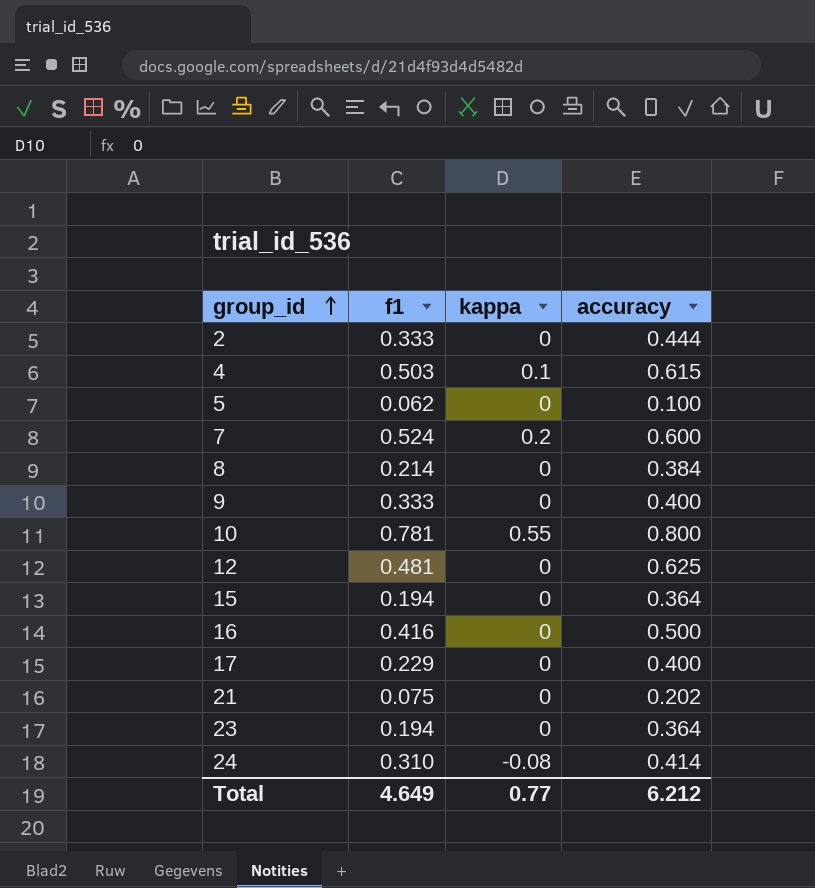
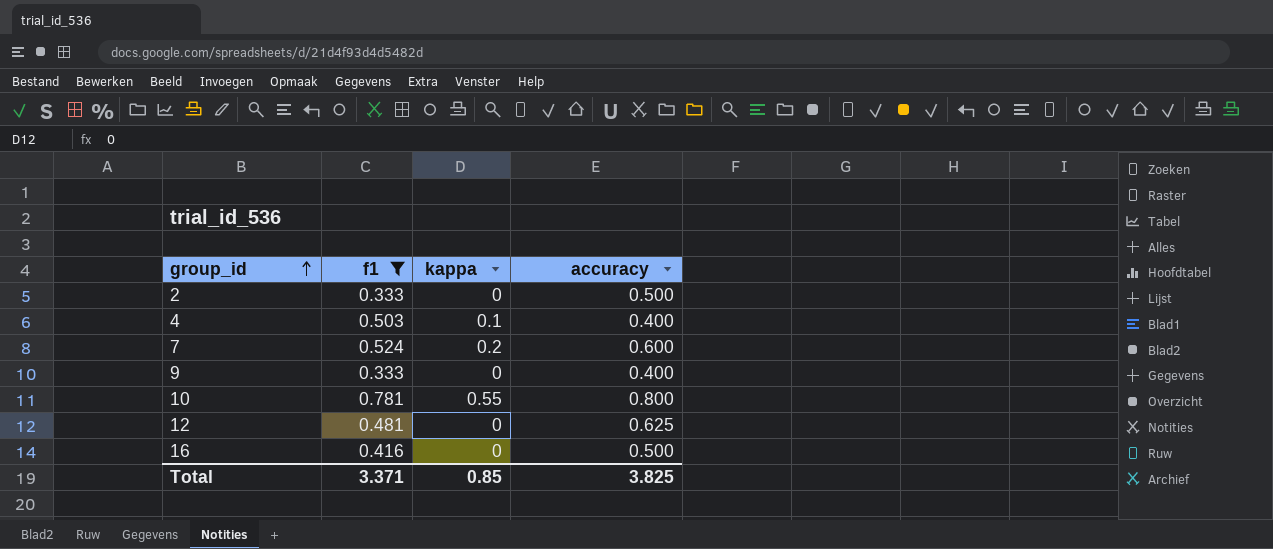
filter: none -> f1 >= 0.333
2 | accuracy: 0.444 -> 0.500
4 | accuracy: 0.615 -> 0.400
Total | f1: 4.649 -> 3.371
Total | kappa: 0.77 -> 0.85
Total | accuracy: 6.212 -> 3.825

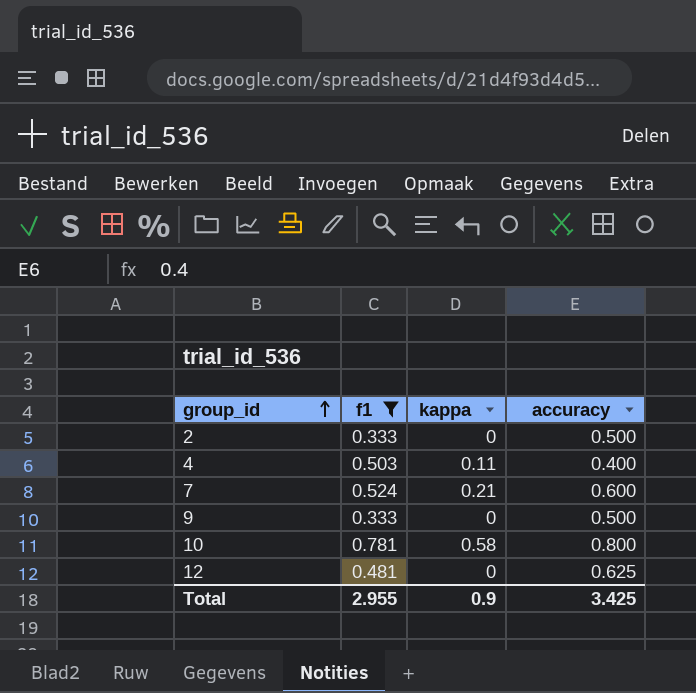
row 16: 0.416 | 0 | 0.500 -> none
4 | kappa: 0.1 -> 0.11
7 | kappa: 0.2 -> 0.21
9 | accuracy: 0.400 -> 0.500
10 | kappa: 0.55 -> 0.58
Total | f1: 3.371 -> 2.955
Total | kappa: 0.85 -> 0.9
Total | accuracy: 3.825 -> 3.425

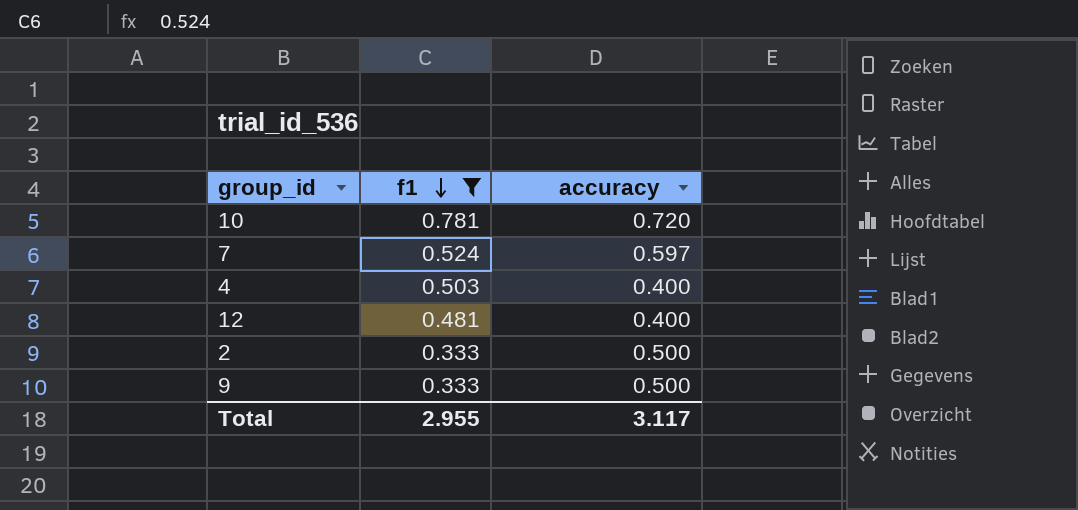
row order: group_id ascending -> f1 descending
column kappa | position: 3 -> none
10 | accuracy: 0.800 -> 0.720
7 | accuracy: 0.600 -> 0.597
12 | accuracy: 0.625 -> 0.400
Total | accuracy: 3.425 -> 3.117

